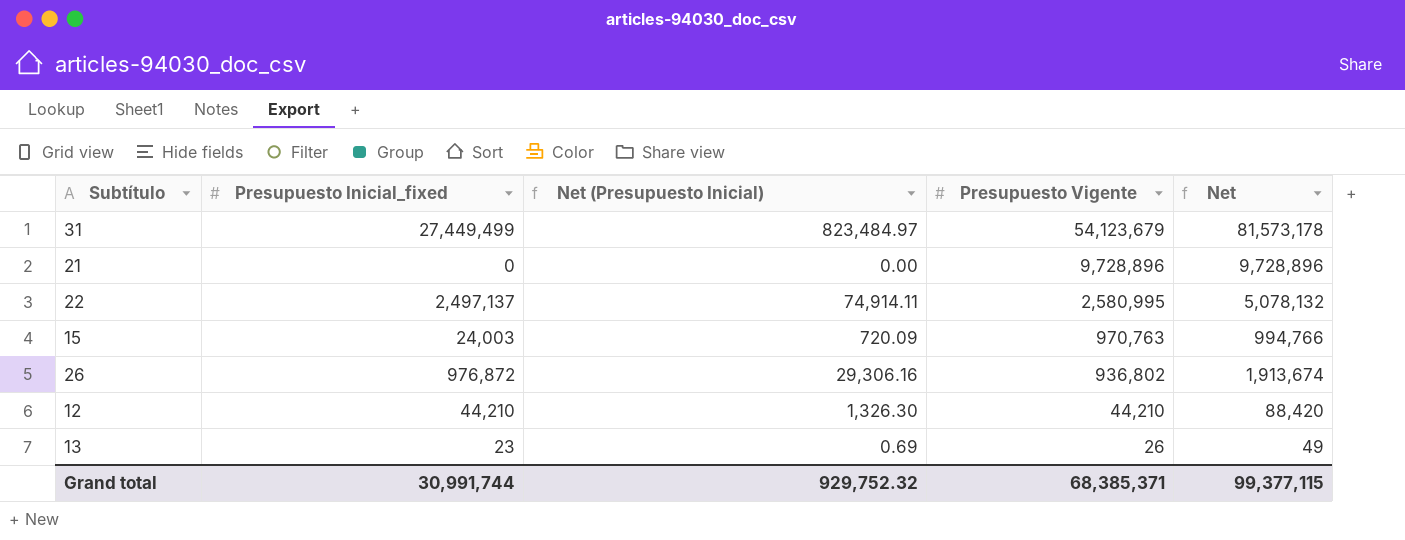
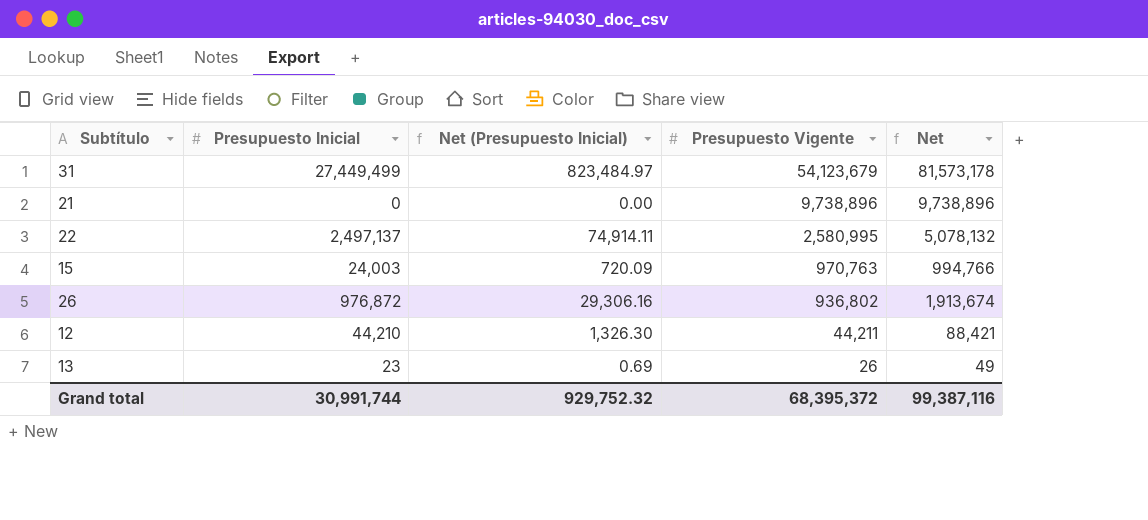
column name: Presupuesto Inicial_fixed -> Presupuesto Inicial
21 | Presupuesto Vigente: 9,728,896 -> 9,738,896
21 | Net: 9,728,896 -> 9,738,896
12 | Presupuesto Vigente: 44,210 -> 44,211
12 | Net: 88,420 -> 88,421
Grand total | Presupuesto Vigente: 68,385,371 -> 68,395,372
Grand total | Net: 99,377,115 -> 99,387,116

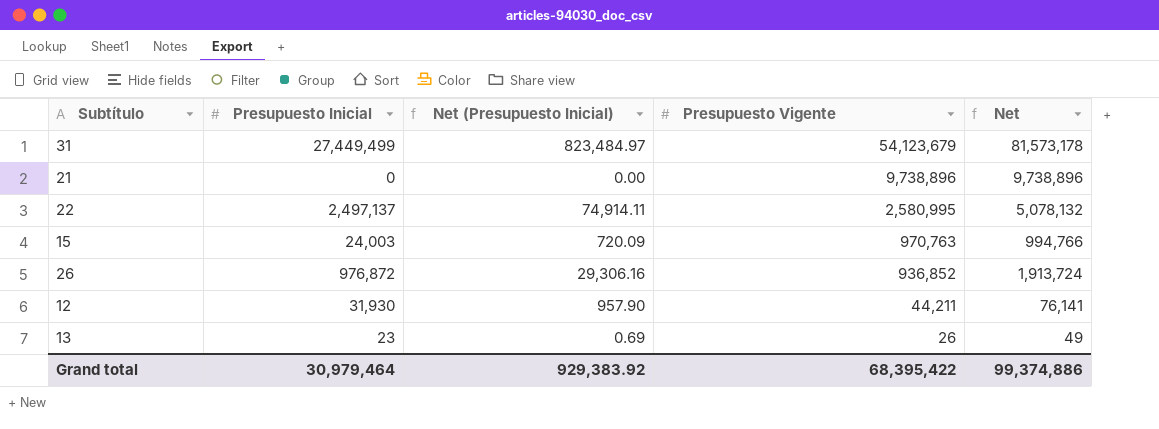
26 | Presupuesto Vigente: 936,802 -> 936,852
26 | Net: 1,913,674 -> 1,913,724
12 | Presupuesto Inicial: 44,210 -> 31,930
12 | Net (Presupuesto Inicial): 1,326.30 -> 957.90
12 | Net: 88,421 -> 76,141
Grand total | Presupuesto Inicial: 30,991,744 -> 30,979,464
Grand total | Net (Presupuesto Inicial): 929,752.32 -> 929,383.92
Grand total | Presupuesto Vigente: 68,395,372 -> 68,395,422
Grand total | Net: 99,387,116 -> 99,374,886

